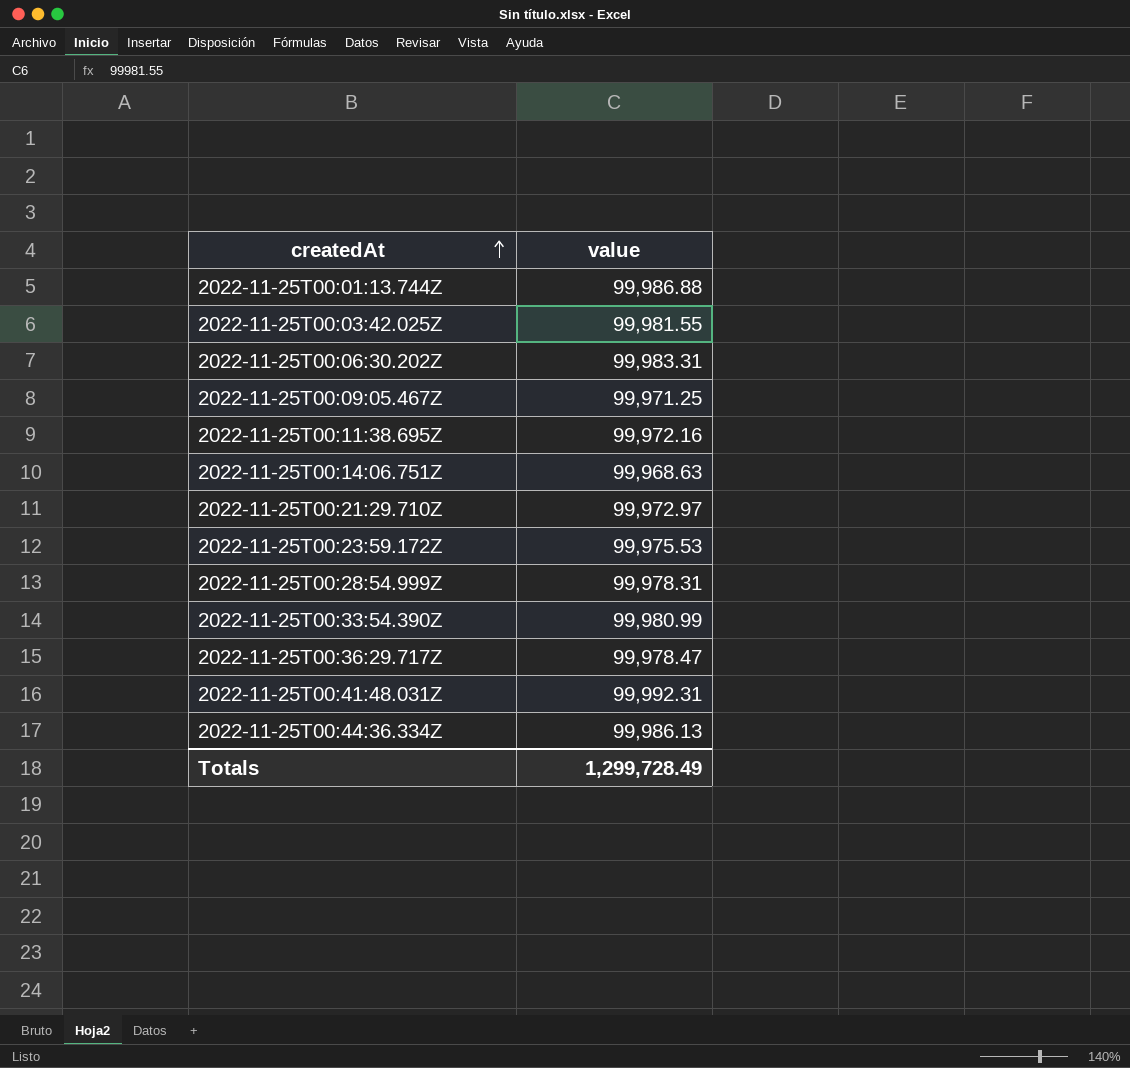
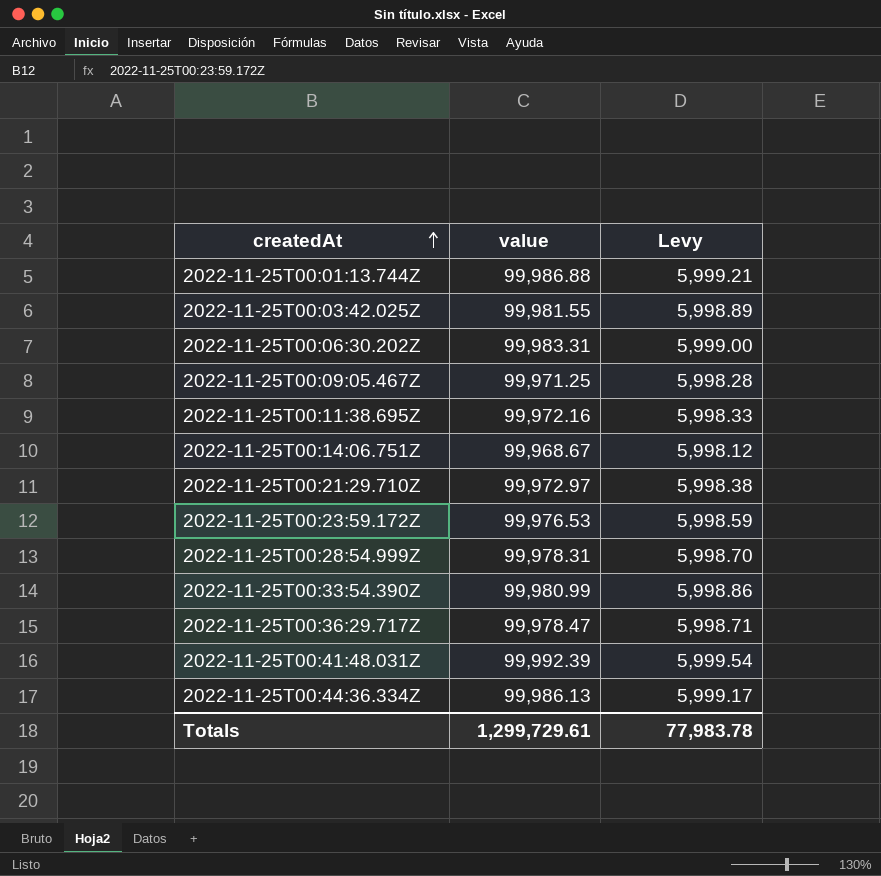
column Levy | formula: none -> [value] * 0.06
2022-11-25T00:14:06.751Z | value: 99,968.63 -> 99,968.67
2022-11-25T00:23:59.172Z | value: 99,975.53 -> 99,976.53
2022-11-25T00:41:48.031Z | value: 99,992.31 -> 99,992.39
Totals | value: 1,299,728.49 -> 1,299,729.61

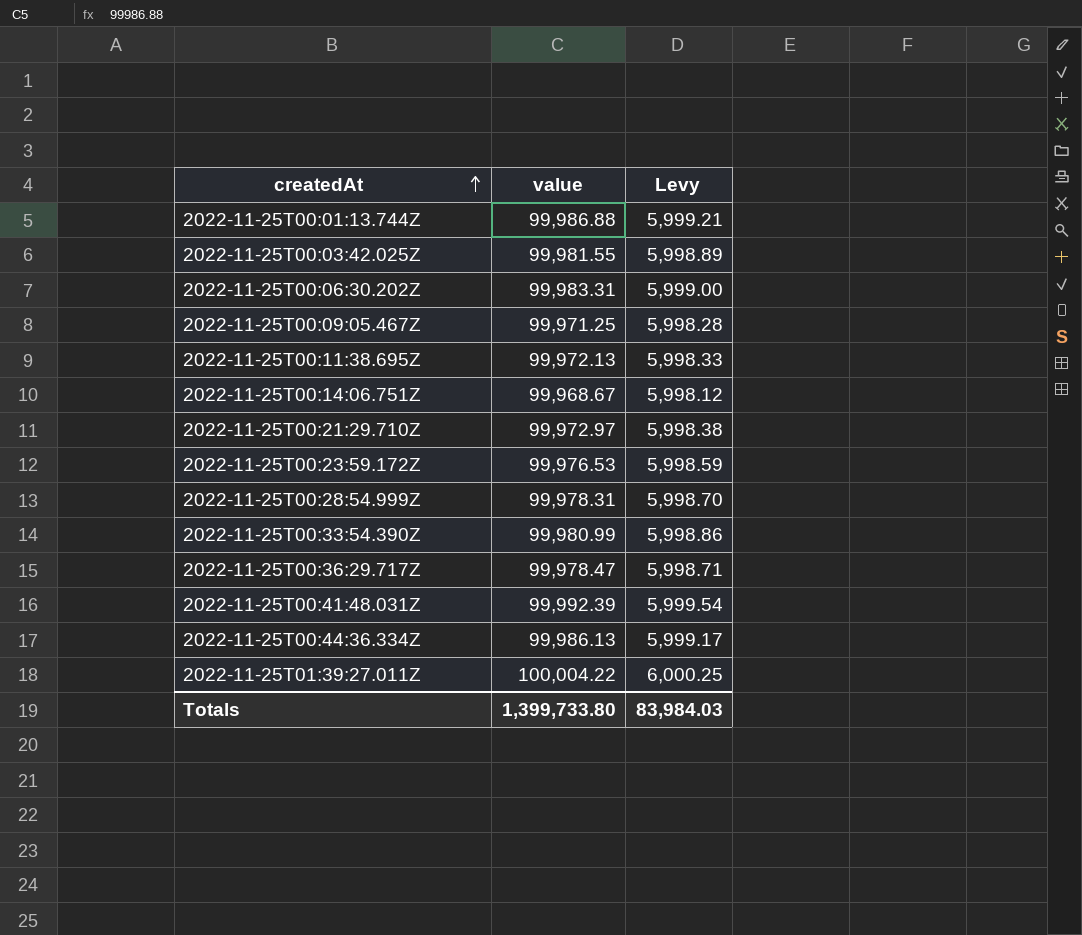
2022-11-25T00:11:38.695Z | value: 99,972.16 -> 99,972.13
row 2022-11-25T01:39:27.011Z: none -> 100,004.22 | 6,000.25
Totals | value: 1,299,729.61 -> 1,399,733.80
Totals | Levy: 77,983.78 -> 83,984.03

